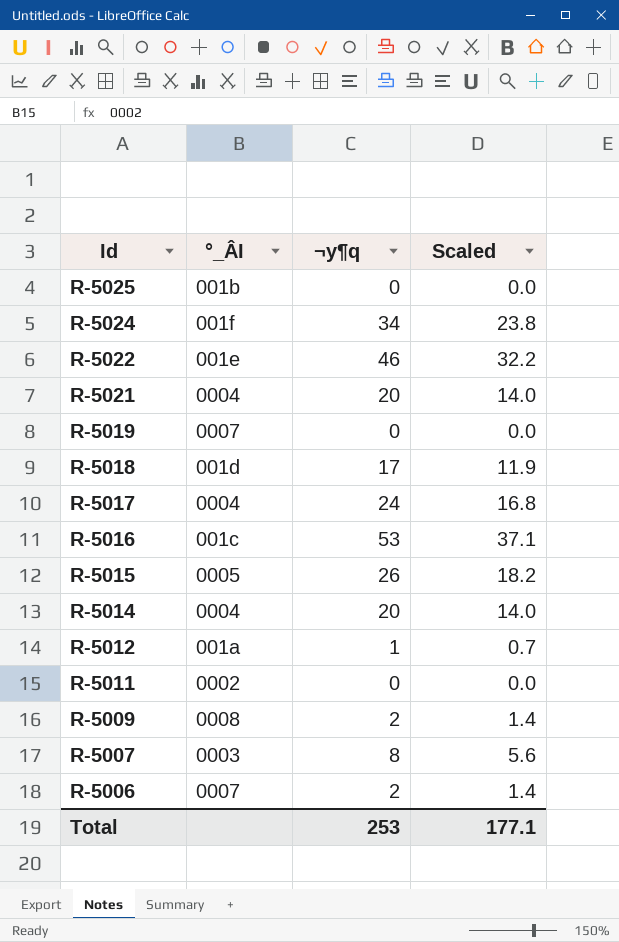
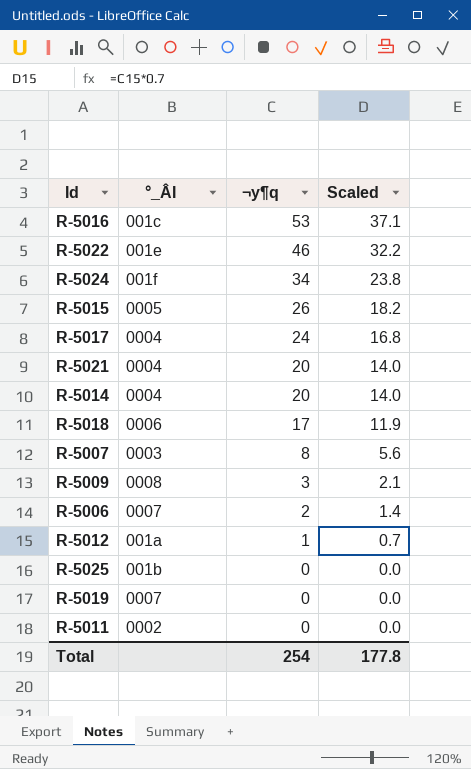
row order: Id descending -> ¬y¶q descending
R-5018 | °_ÂI: 001d -> 0006
R-5009 | ¬y¶q: 2 -> 3
R-5009 | Scaled: 1.4 -> 2.1
Total | ¬y¶q: 253 -> 254
Total | Scaled: 177.1 -> 177.8

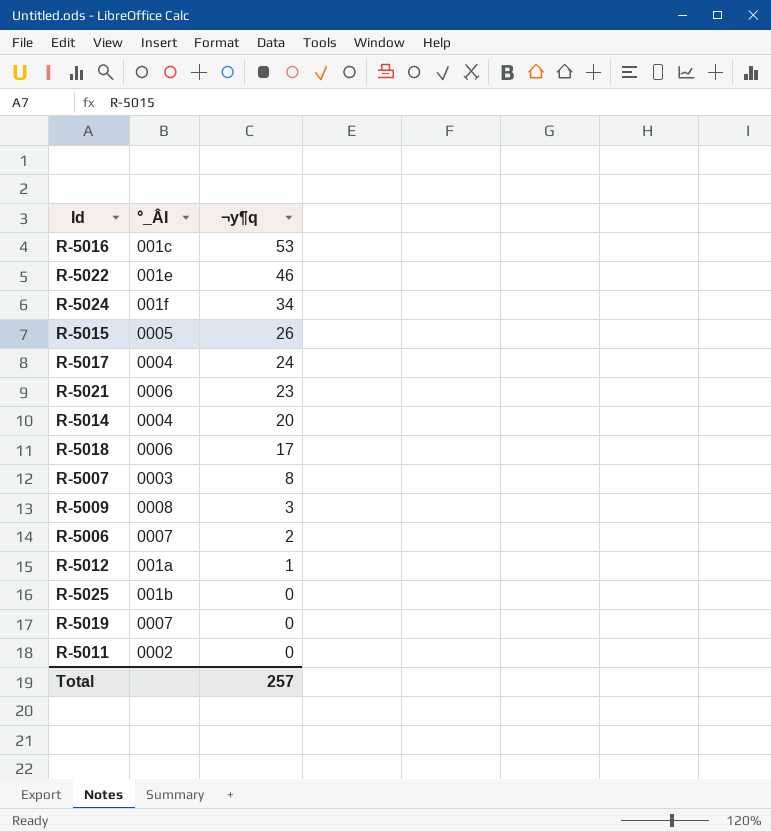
column Scaled | formula: [¬y¶q] * 0.7 -> none
R-5021 | °_ÂI: 0004 -> 0006
R-5021 | ¬y¶q: 20 -> 23
Total | ¬y¶q: 254 -> 257

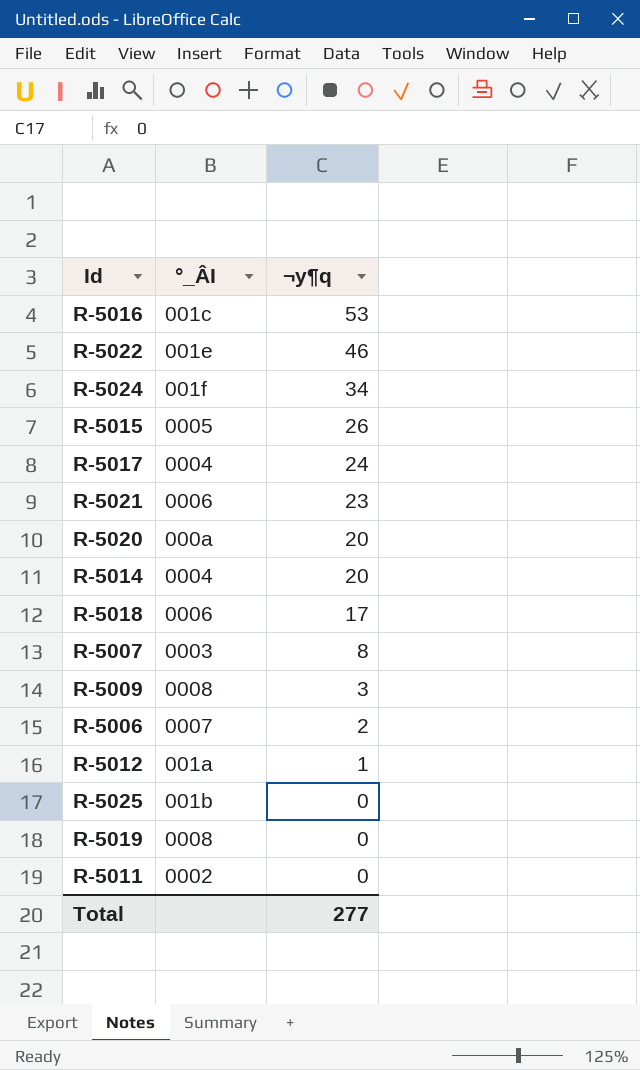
row R-5020: none -> 000a | 20
R-5019 | °_ÂI: 0007 -> 0008
Total | ¬y¶q: 257 -> 277

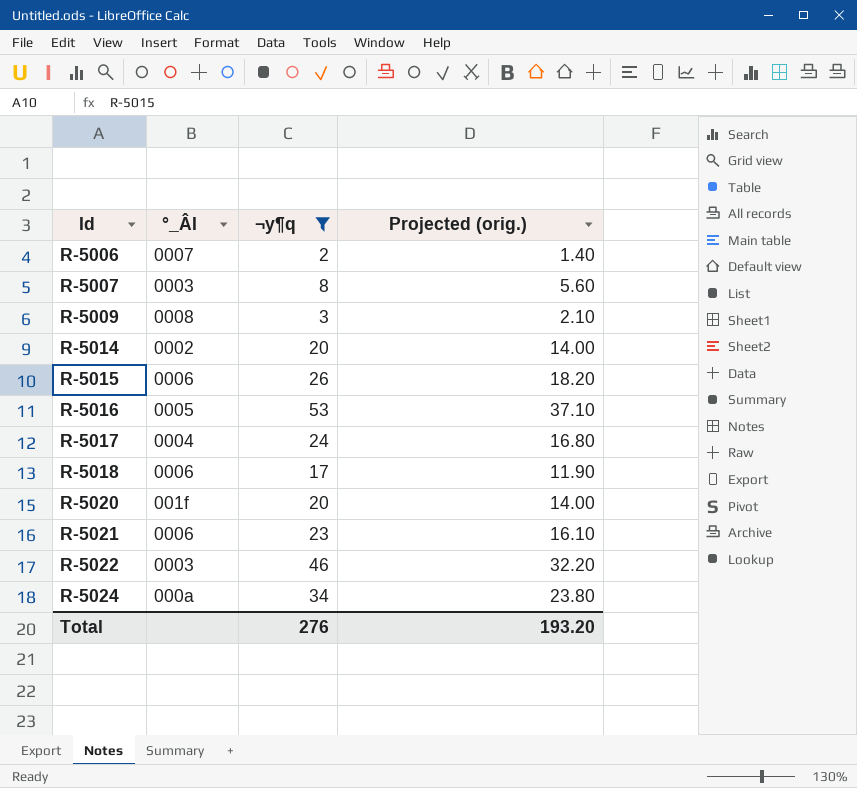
filter: none -> ¬y¶q >= 2
row order: ¬y¶q descending -> Id ascending
column Projected (orig.) | formula: none -> [¬y¶q] * 0.7
R-5014 | °_ÂI: 0004 -> 0002
R-5015 | °_ÂI: 0005 -> 0006
R-5016 | °_ÂI: 001c -> 0005
R-5020 | °_ÂI: 000a -> 001f
R-5022 | °_ÂI: 001e -> 0003
R-5024 | °_ÂI: 001f -> 000a
Total | ¬y¶q: 277 -> 276

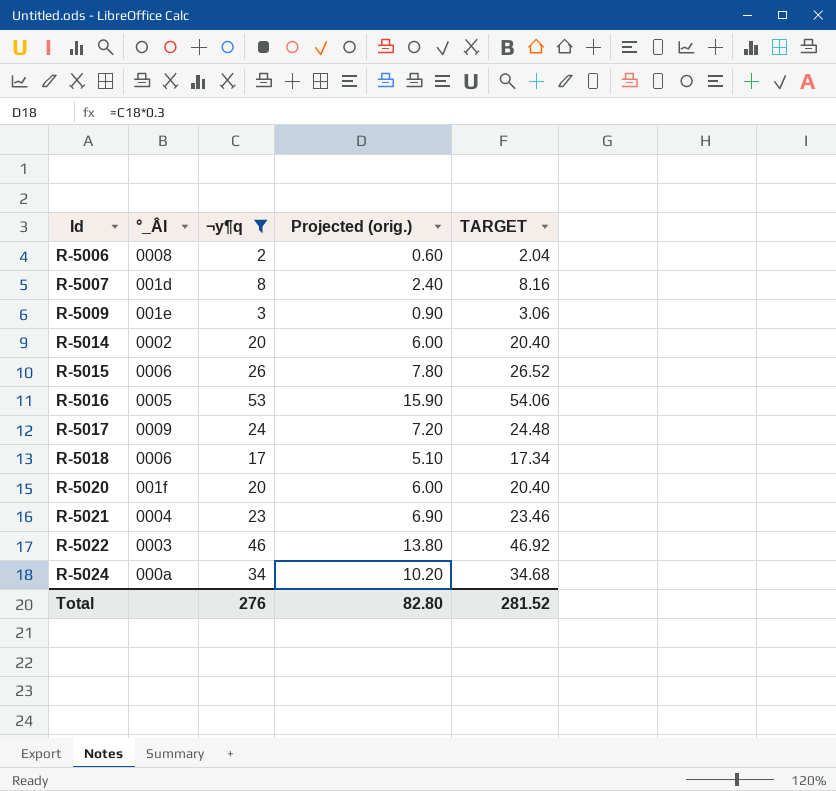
column Projected (orig.) | formula: [¬y¶q] * 0.7 -> [¬y¶q] * 0.3
column TARGET | formula: none -> [¬y¶q] * 1.02
R-5006 | °_ÂI: 0007 -> 0008
R-5007 | °_ÂI: 0003 -> 001d
R-5009 | °_ÂI: 0008 -> 001e
R-5017 | °_ÂI: 0004 -> 0009
R-5021 | °_ÂI: 0006 -> 0004
Total | Projected (orig.): 193.20 -> 82.80

